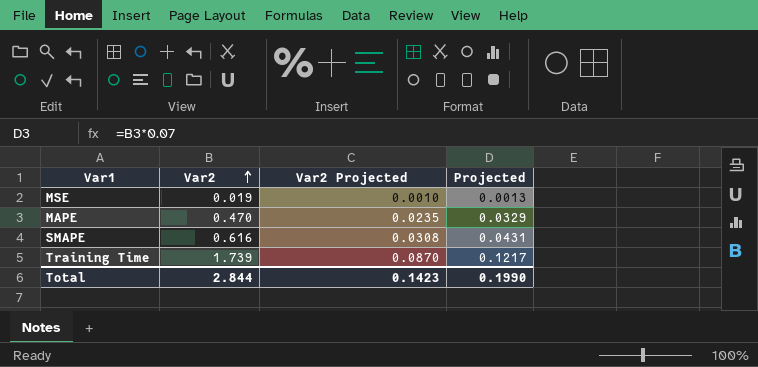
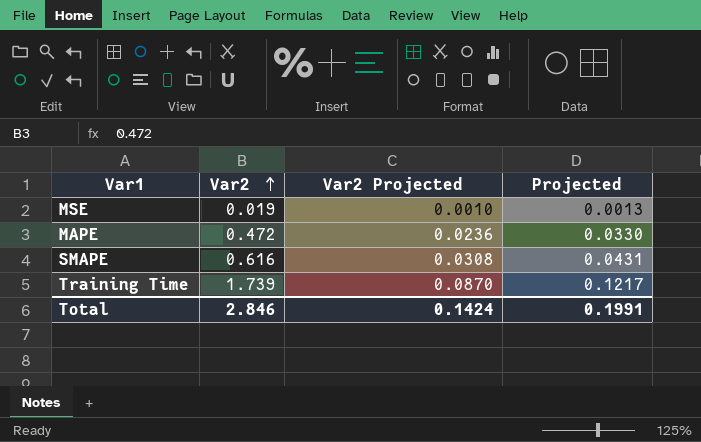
MAPE | Var2: 0.470 -> 0.472
MAPE | Var2 Projected: 0.0235 -> 0.0236
MAPE | Projected: 0.0329 -> 0.0330
Total | Var2: 2.844 -> 2.846
Total | Var2 Projected: 0.1423 -> 0.1424
Total | Projected: 0.1990 -> 0.1991

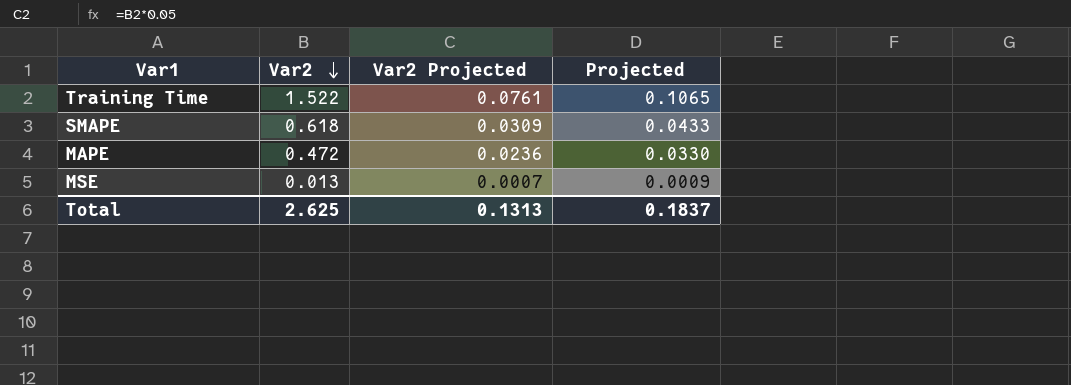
row order: Var2 ascending -> Var2 descending
Training Time | Var2: 1.739 -> 1.522
Training Time | Var2 Projected: 0.0870 -> 0.0761
Training Time | Projected: 0.1217 -> 0.1065
SMAPE | Var2: 0.616 -> 0.618
SMAPE | Var2 Projected: 0.0308 -> 0.0309
SMAPE | Projected: 0.0431 -> 0.0433
MSE | Var2: 0.019 -> 0.013
MSE | Var2 Projected: 0.0010 -> 0.0007
MSE | Projected: 0.0013 -> 0.0009
Total | Var2: 2.846 -> 2.625
Total | Var2 Projected: 0.1424 -> 0.1313
Total | Projected: 0.1991 -> 0.1837

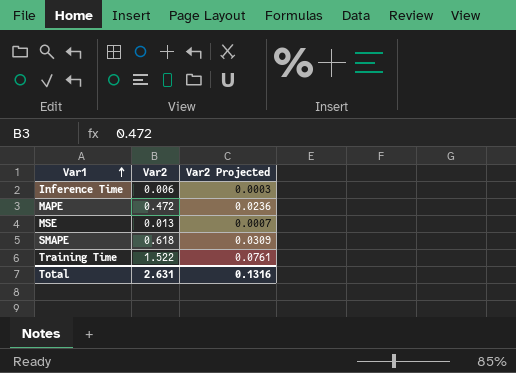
row order: Var2 descending -> Var1 ascending
column Projected | formula: [Var2] * 0.07 -> none
row Inference Time: none -> 0.006 | 0.0003
Total | Var2: 2.625 -> 2.631
Total | Var2 Projected: 0.1313 -> 0.1316

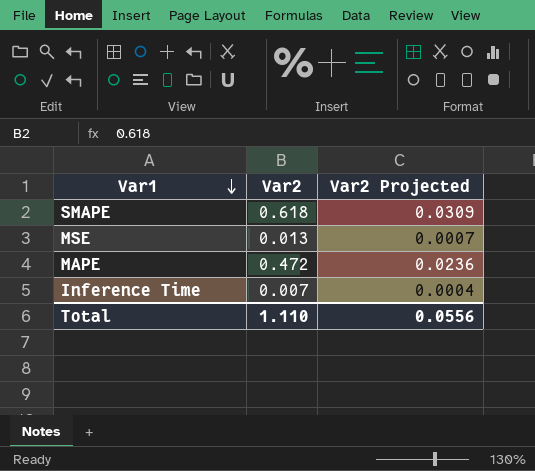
row order: Var1 ascending -> Var1 descending
row Training Time: 1.522 | 0.0761 -> none
Inference Time | Var2: 0.006 -> 0.007
Inference Time | Var2 Projected: 0.0003 -> 0.0004
Total | Var2: 2.631 -> 1.110
Total | Var2 Projected: 0.1316 -> 0.0556

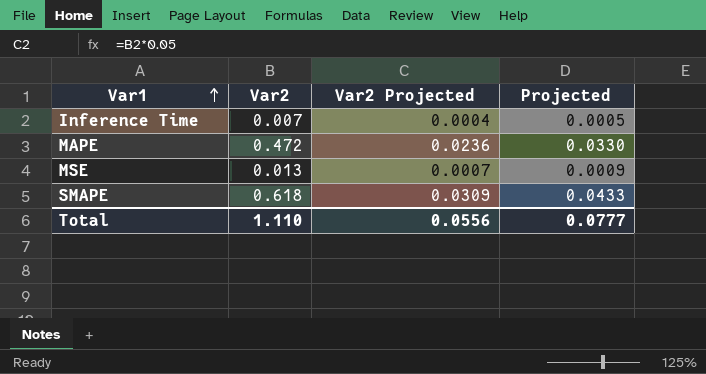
row order: Var1 descending -> Var1 ascending
column Projected | formula: none -> [Var2] * 0.07

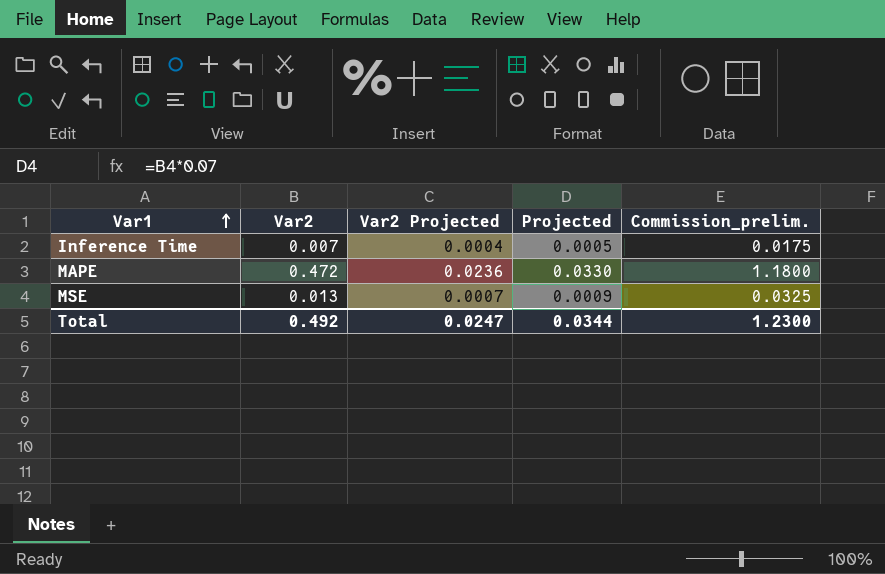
column Commission_prelim. | formula: none -> [Var2] * 2.5
row SMAPE: 0.618 | 0.0309 | 0.0433 -> none
Total | Var2: 1.110 -> 0.492
Total | Var2 Projected: 0.0556 -> 0.0247
Total | Projected: 0.0777 -> 0.0344

